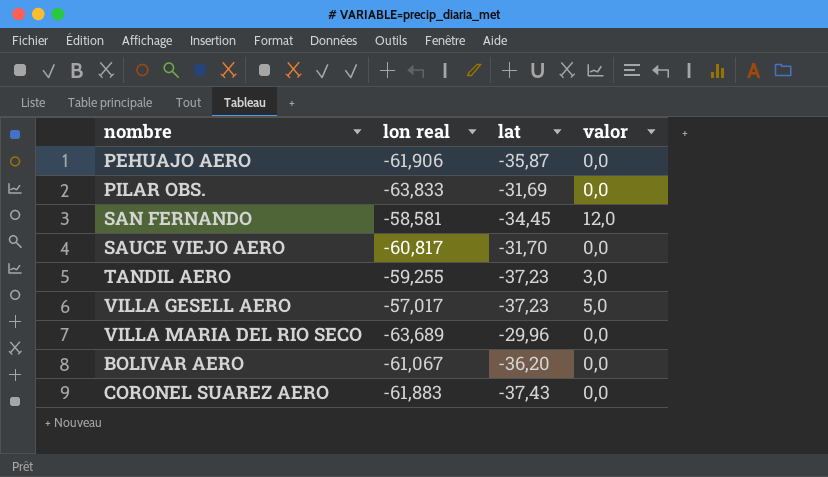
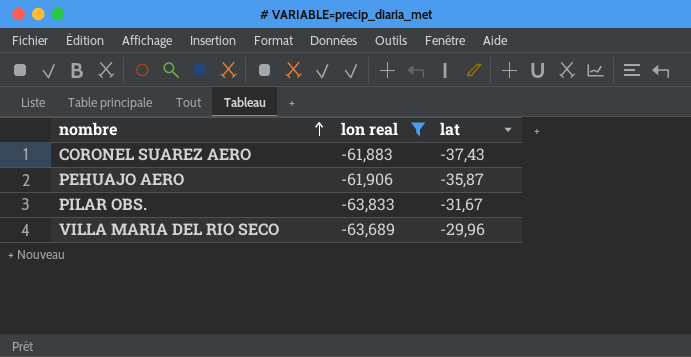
filter: none -> lon real <= -61,883
row order: none -> nombre ascending
column valor | position: 4 -> none
PILAR OBS. | lat: -31,69 -> -31,67

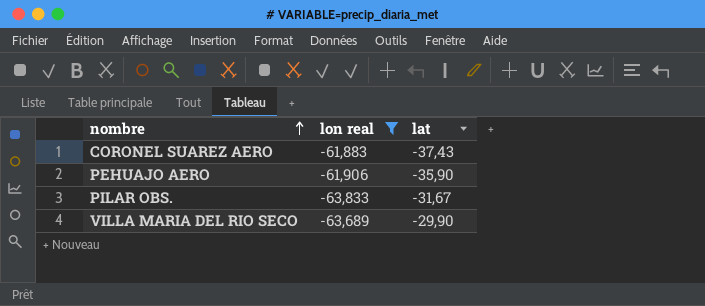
PEHUAJO AERO | lat: -35,87 -> -35,90
VILLA MARIA DEL RIO SECO | lat: -29,96 -> -29,90

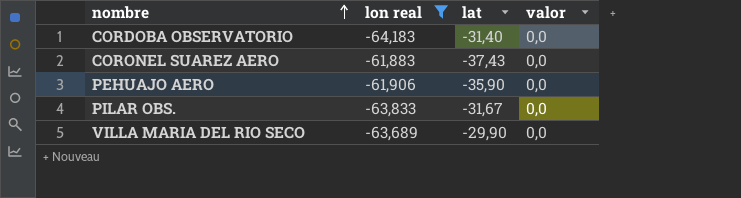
column valor | position: none -> 4
row CORDOBA OBSERVATORIO: none -> -64,183 | -31,40 | 0,0

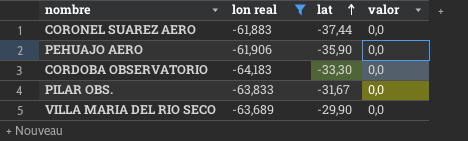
row order: nombre ascending -> lat ascending
CORONEL SUAREZ AERO | lat: -37,43 -> -37,44
CORDOBA OBSERVATORIO | lat: -31,40 -> -33,30

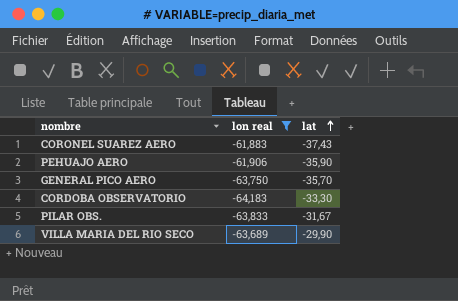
column valor | position: 4 -> none
CORONEL SUAREZ AERO | lat: -37,44 -> -37,43
row GENERAL PICO AERO: none -> -63,750 | -35,70

